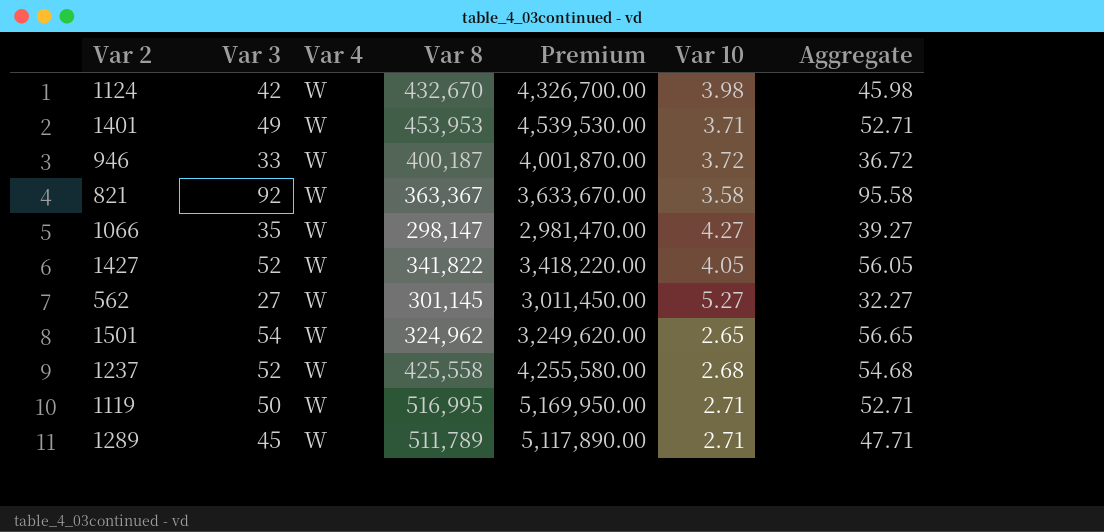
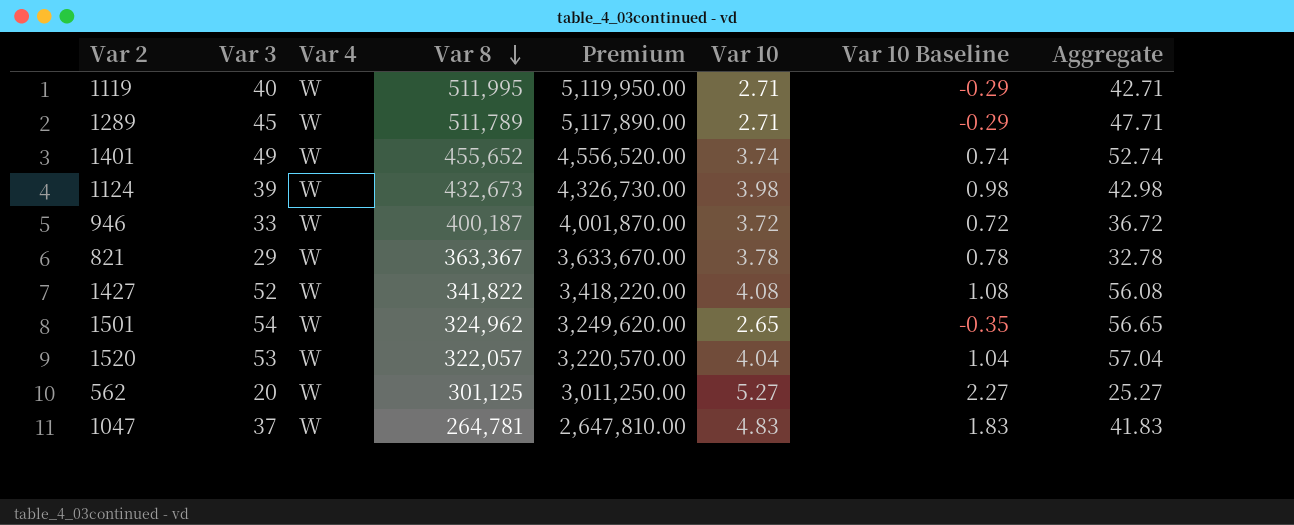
row order: none -> Var 8 descending
column Var 10 Baseline | formula: none -> [Var 10] - 3
row 1066: 35 | W | 298,147 | 2,981,470.00 | 4.27 | 39.27 -> none
row 1237: 52 | W | 425,558 | 4,255,580.00 | 2.68 | 54.68 -> none
1119 | Var 3: 50 -> 40
1119 | Var 8: 516,995 -> 511,995
1119 | Premium: 5,169,950.00 -> 5,119,950.00
1119 | Aggregate: 52.71 -> 42.71
1401 | Var 8: 453,953 -> 455,652
1401 | Premium: 4,539,530.00 -> 4,556,520.00
1401 | Var 10: 3.71 -> 3.74
1401 | Aggregate: 52.71 -> 52.74
1124 | Var 3: 42 -> 39
1124 | Var 8: 432,670 -> 432,673
1124 | Premium: 4,326,700.00 -> 4,326,730.00
1124 | Aggregate: 45.98 -> 42.98
821 | Var 3: 92 -> 29
821 | Var 10: 3.58 -> 3.78
821 | Aggregate: 95.58 -> 32.78
1427 | Var 10: 4.05 -> 4.08
1427 | Aggregate: 56.05 -> 56.08
row 1520: none -> 53 | W | 322,057 | 3,220,570.00 | 4.04 | 1.04 | 57.04
562 | Var 3: 27 -> 20
562 | Var 8: 301,145 -> 301,125
562 | Premium: 3,011,450.00 -> 3,011,250.00
562 | Aggregate: 32.27 -> 25.27
row 1047: none -> 37 | W | 264,781 | 2,647,810.00 | 4.83 | 1.83 | 41.83

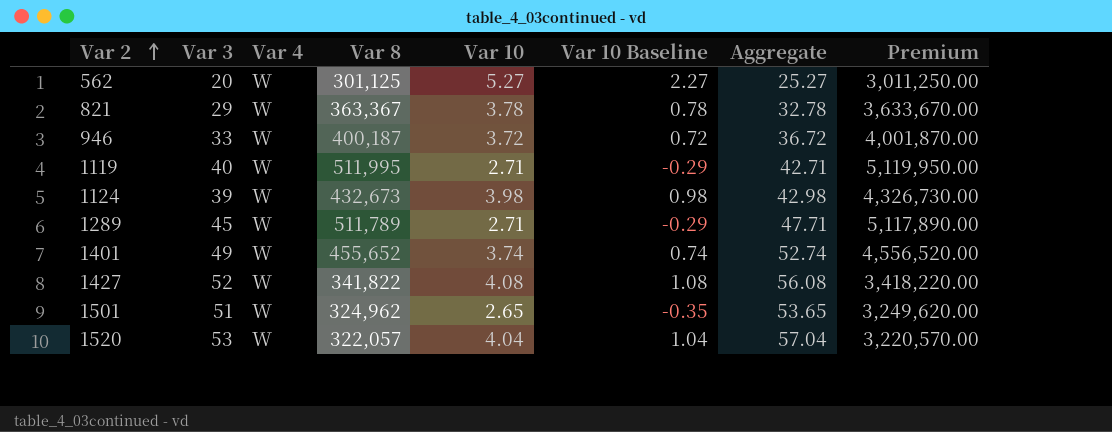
row order: Var 8 descending -> Var 2 ascending
column Premium | position: 5 -> 8
row 1047: 37 | W | 264,781 | 2,647,810.00 | 4.83 | 1.83 | 41.83 -> none
1501 | Var 3: 54 -> 51
1501 | Aggregate: 56.65 -> 53.65

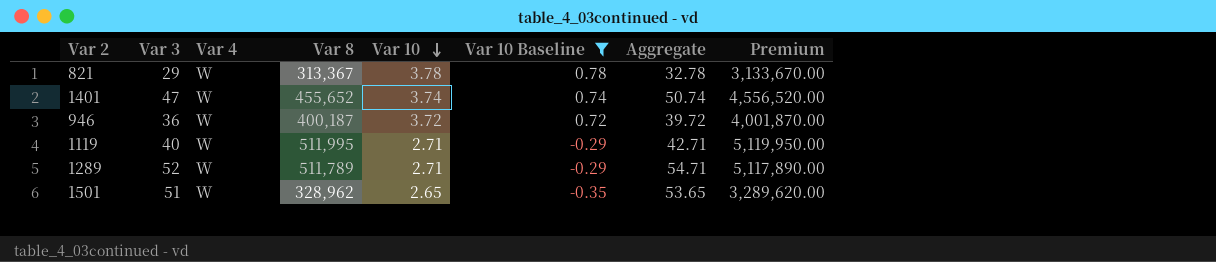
filter: none -> Var 10 Baseline <= 0.78
row order: Var 2 ascending -> Var 10 descending
821 | Var 8: 363,367 -> 313,367
821 | Premium: 3,633,670.00 -> 3,133,670.00
1401 | Var 3: 49 -> 47
1401 | Aggregate: 52.74 -> 50.74
946 | Var 3: 33 -> 36
946 | Aggregate: 36.72 -> 39.72
1289 | Var 3: 45 -> 52
1289 | Aggregate: 47.71 -> 54.71
1501 | Var 8: 324,962 -> 328,962
1501 | Premium: 3,249,620.00 -> 3,289,620.00

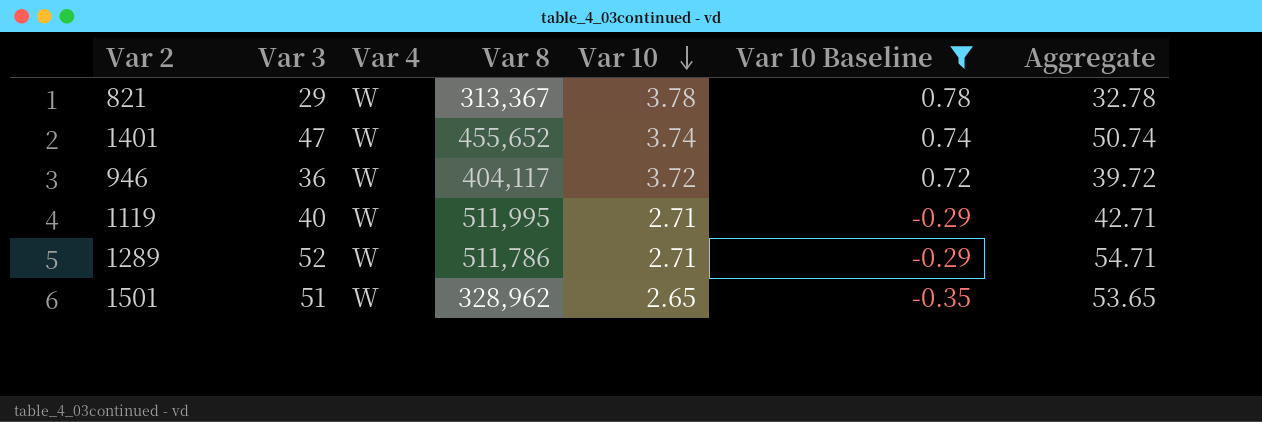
column Premium | formula: [Var 8] * 10 -> none
946 | Var 8: 400,187 -> 404,117
1289 | Var 8: 511,789 -> 511,786

